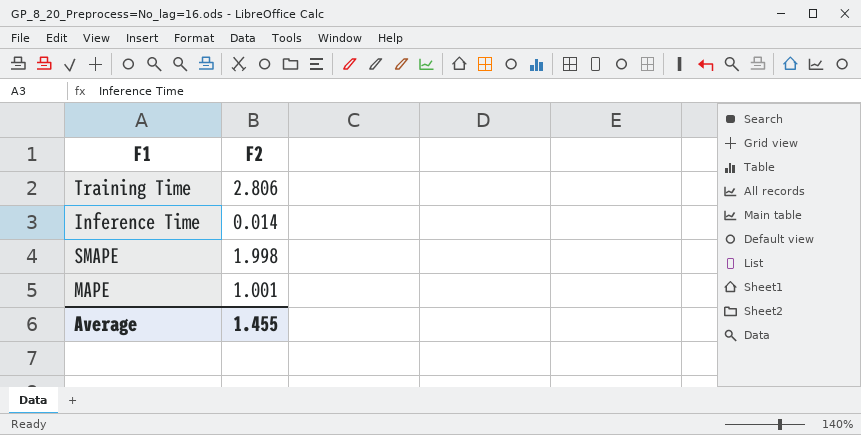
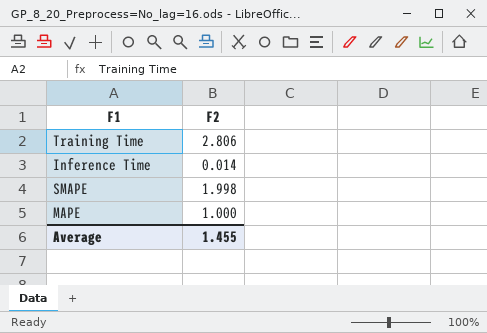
MAPE | F2: 1.001 -> 1.000

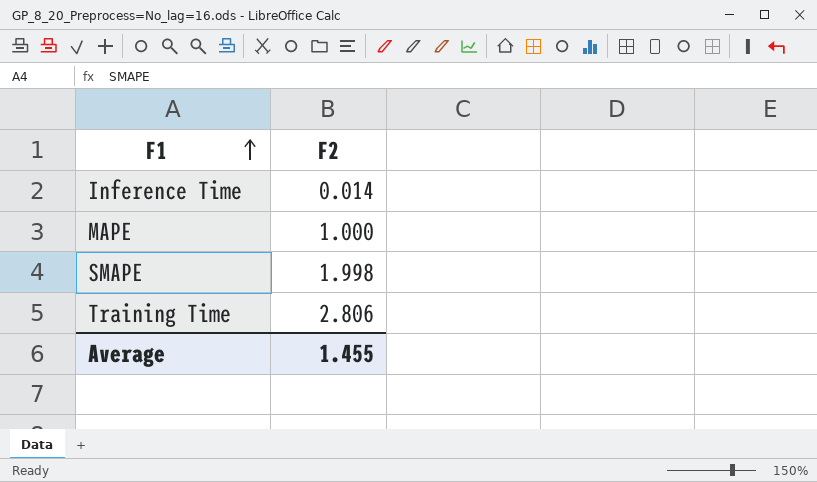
row order: none -> F1 ascending

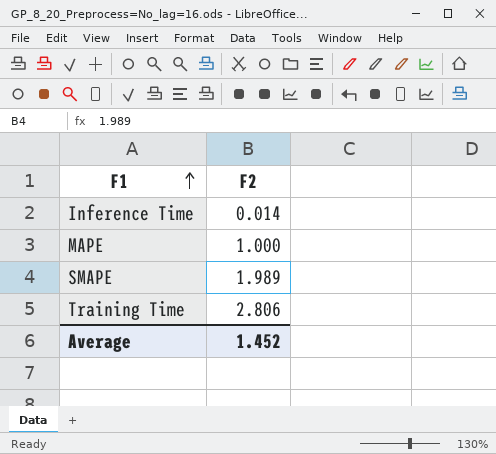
SMAPE | F2: 1.998 -> 1.989
Average | F2: 1.455 -> 1.452

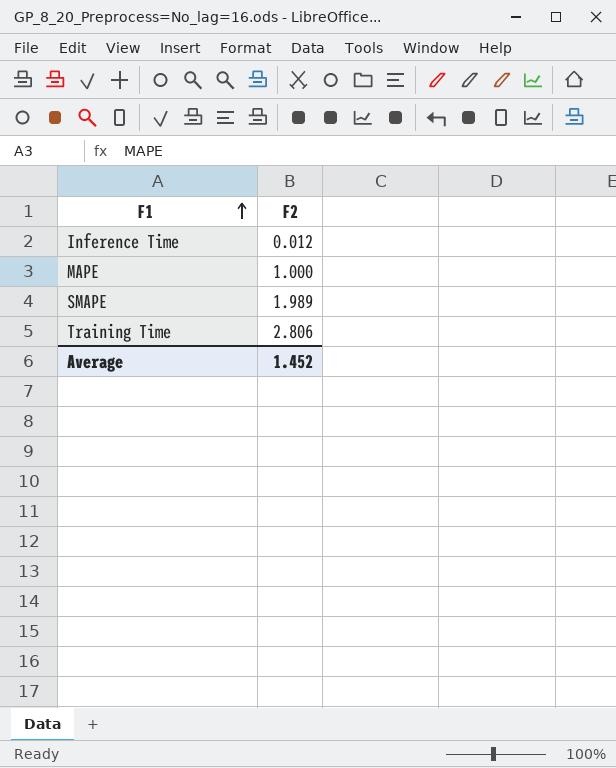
Inference Time | F2: 0.014 -> 0.012

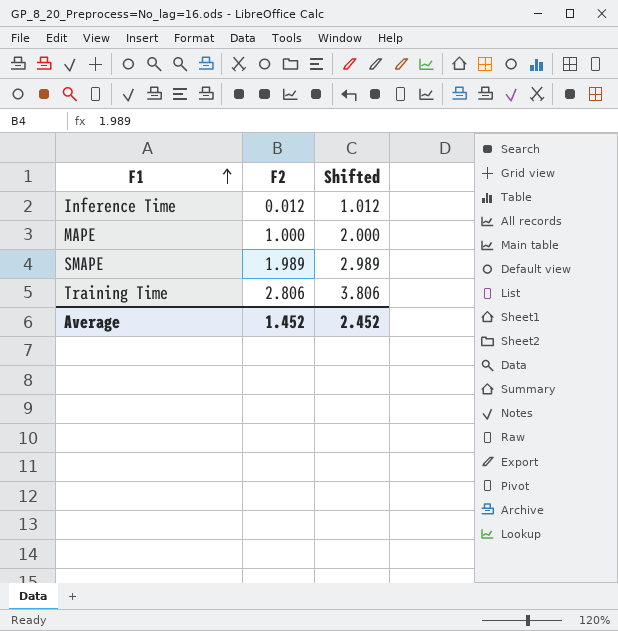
column Shifted | formula: none -> [F2] + 1

